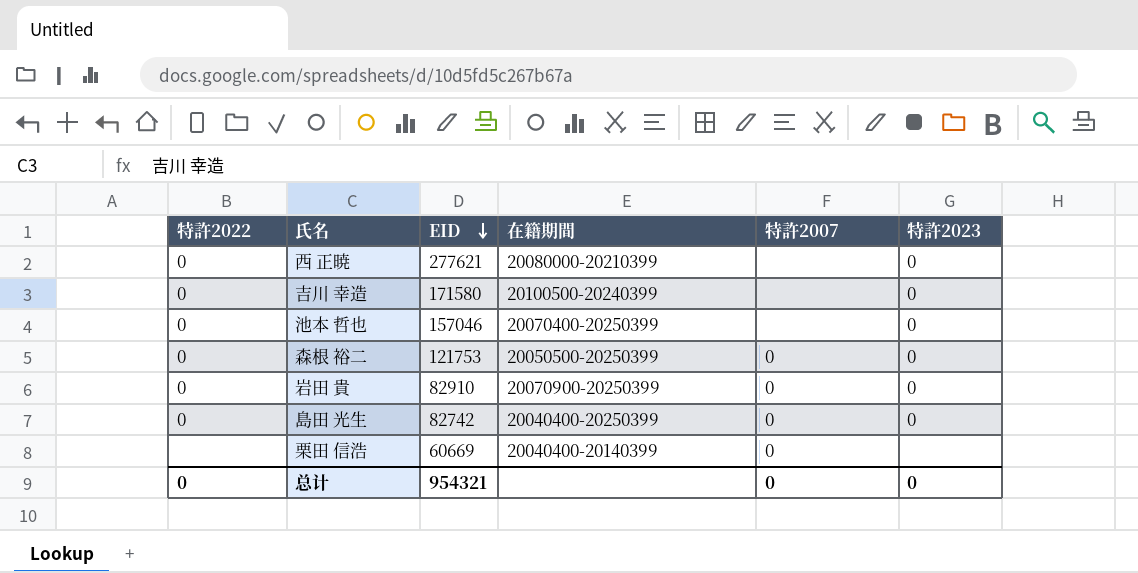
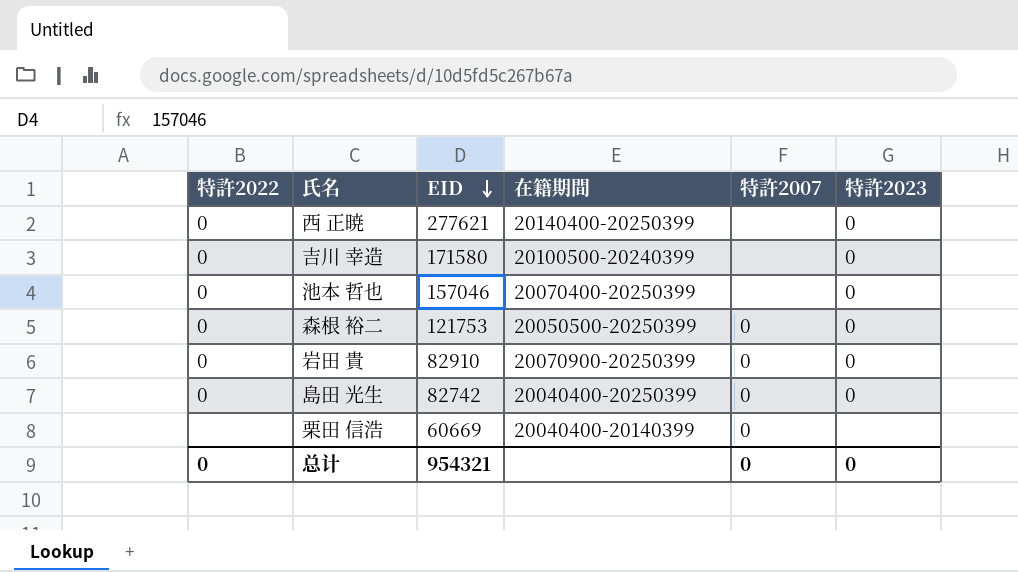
西 正暁 | 在籍期間: 20080000-20210399 -> 20140400-20250399

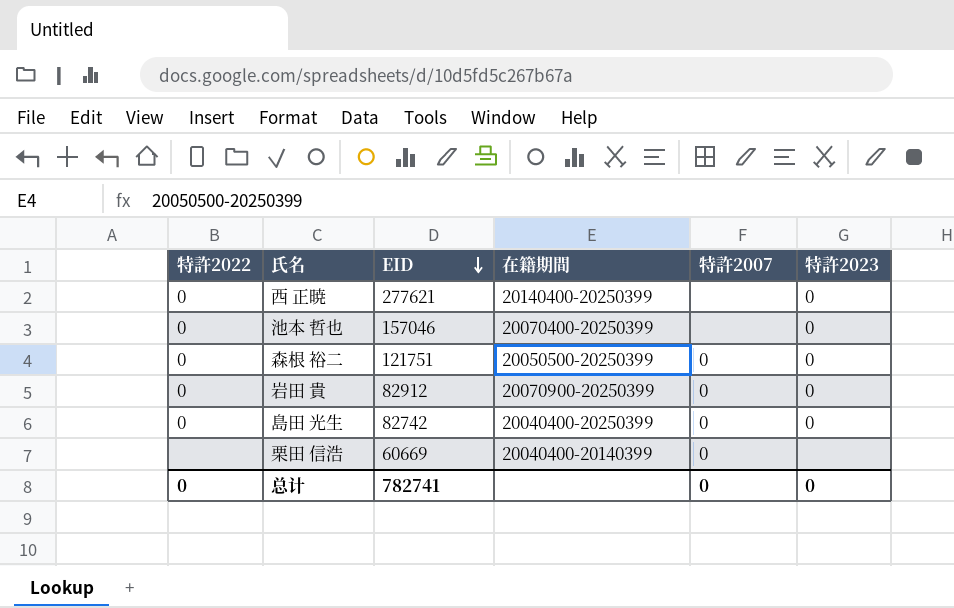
row 吉川 幸造: 0 | 171580 | 20100500-20240399 | none | 0 -> none
森根 裕二 | EID: 121753 -> 121751
岩田 貴 | EID: 82910 -> 82912
总计 | EID: 954321 -> 782741

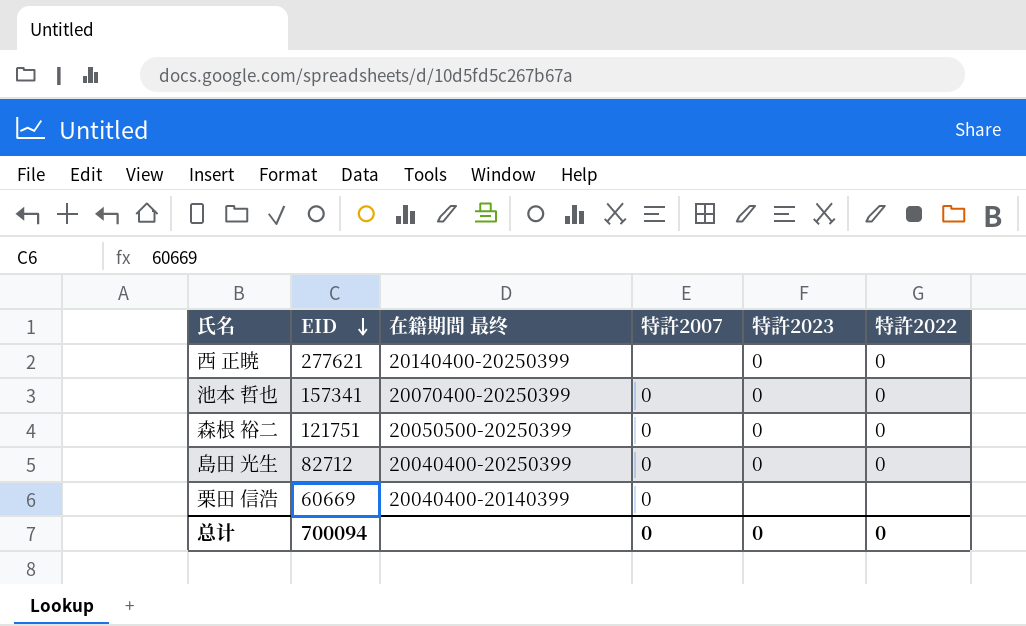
column name: 在籍期間 -> 在籍期間 最终
column 特許2022 | position: 1 -> 6
row 岩田 貴: 0 | 82912 | 20070900-20250399 | 0 | 0 -> none
池本 哲也 | EID: 157046 -> 157341
池本 哲也 | 特許2007: none -> 0
島田 光生 | EID: 82742 -> 82712
总计 | EID: 782741 -> 700094

